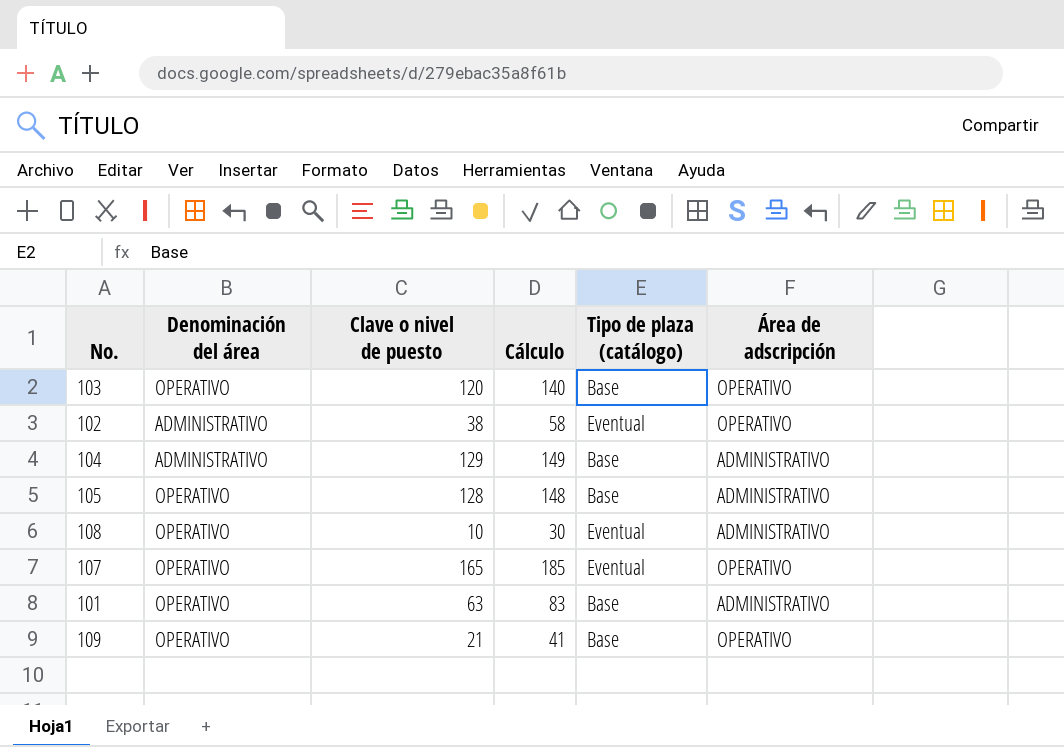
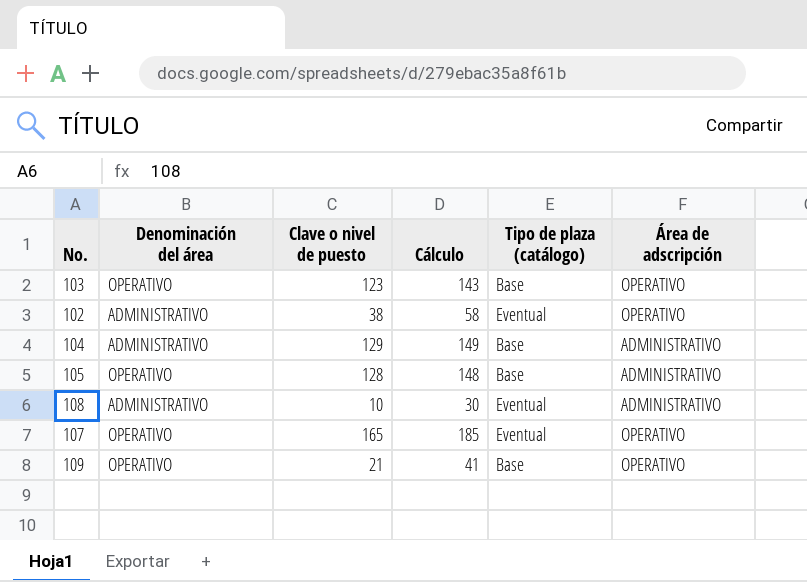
row 101: OPERATIVO | 63 | 83 | Base | ADMINISTRATIVO -> none
103 | Clave o nivel de puesto: 120 -> 123
103 | Cálculo: 140 -> 143
108 | Denominación del área: OPERATIVO -> ADMINISTRATIVO

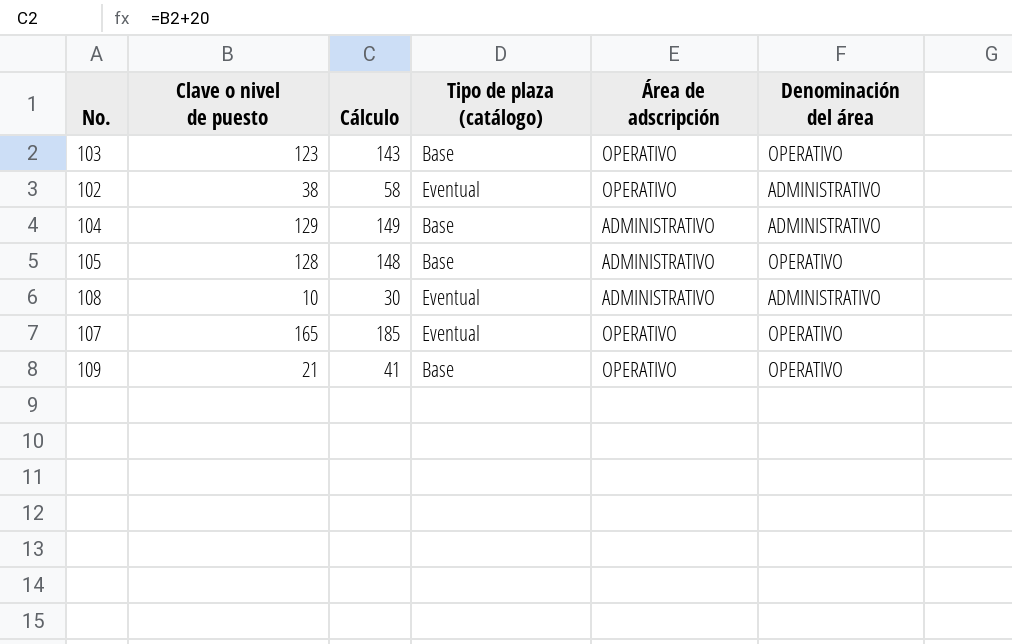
column Denominación del área | position: 2 -> 6

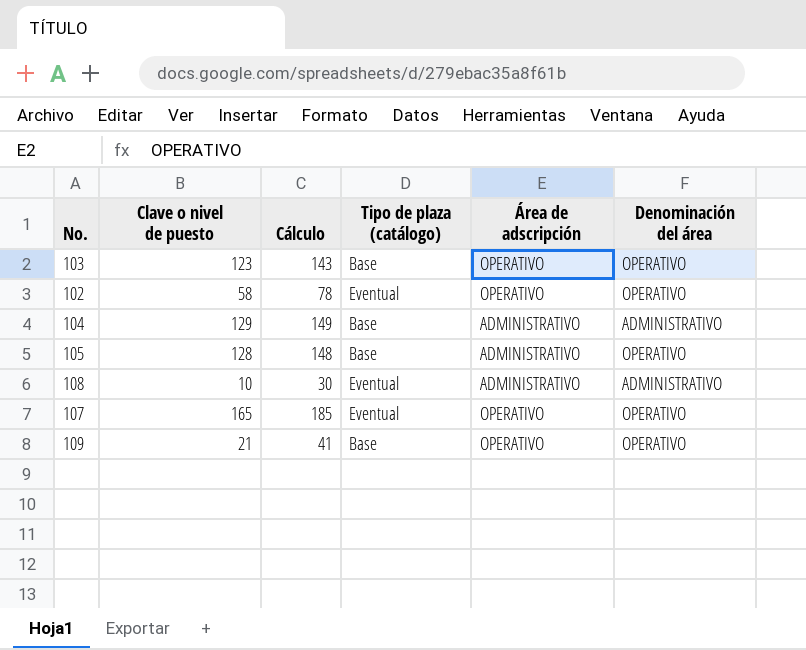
102 | Clave o nivel de puesto: 38 -> 58
102 | Cálculo: 58 -> 78
102 | Denominación del área: ADMINISTRATIVO -> OPERATIVO

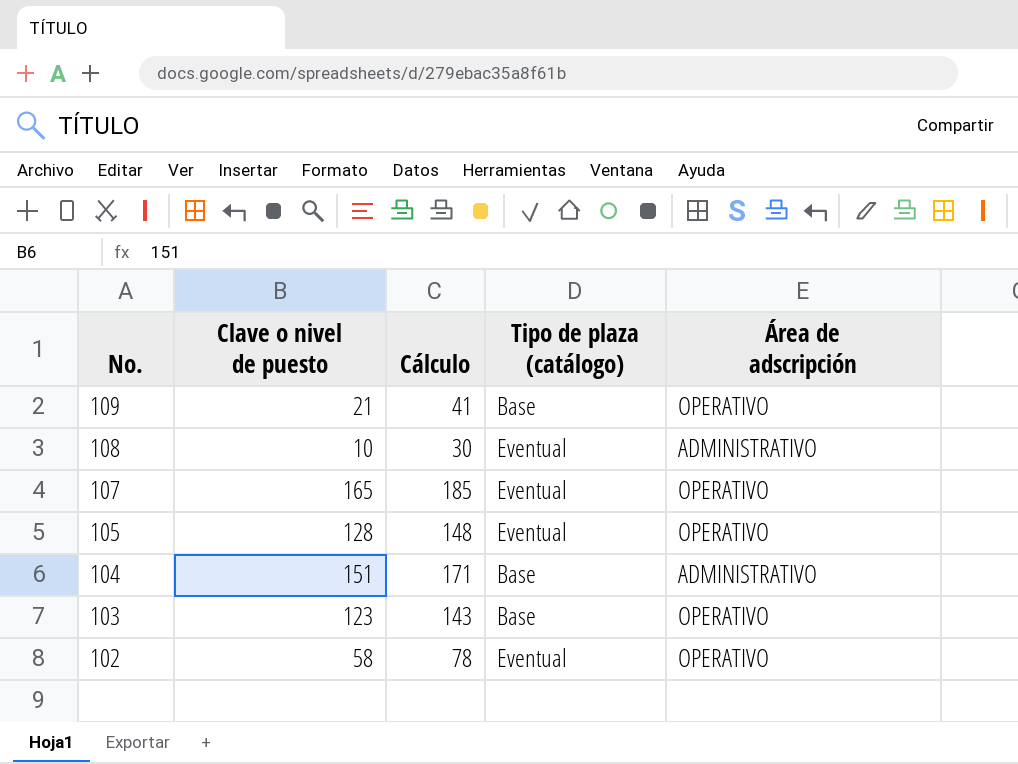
row order: none -> No. descending
column Denominación del área | position: 6 -> none
105 | Tipo de plaza (catálogo): Base -> Eventual
105 | Área de adscripción: ADMINISTRATIVO -> OPERATIVO
104 | Clave o nivel de puesto: 129 -> 151
104 | Cálculo: 149 -> 171

